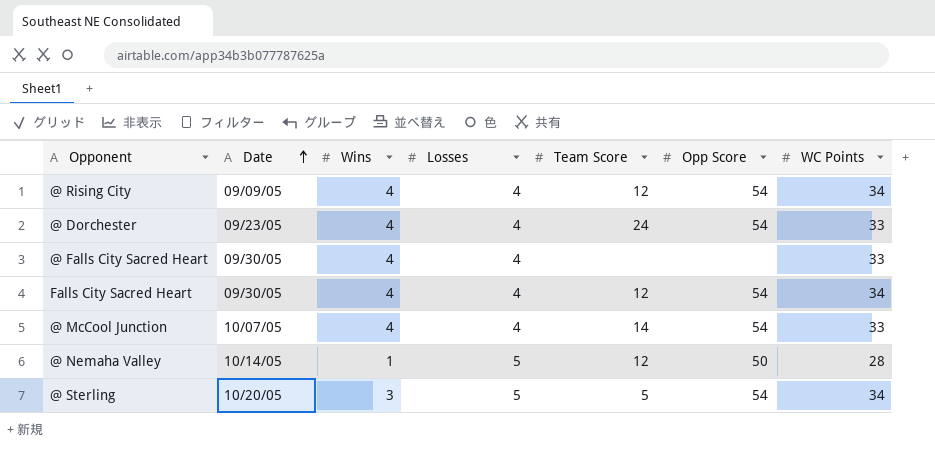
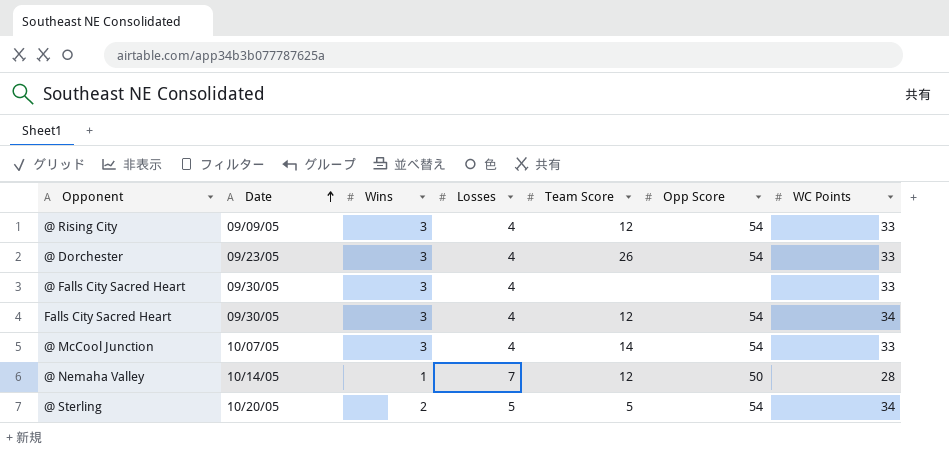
@ Rising City | Wins: 4 -> 3
@ Rising City | WC Points: 34 -> 33
@ Dorchester | Wins: 4 -> 3
@ Dorchester | Team Score: 24 -> 26
@ Falls City Sacred Heart | Wins: 4 -> 3
Falls City Sacred Heart | Wins: 4 -> 3
@ McCool Junction | Wins: 4 -> 3
@ Nemaha Valley | Losses: 5 -> 7
@ Sterling | Wins: 3 -> 2

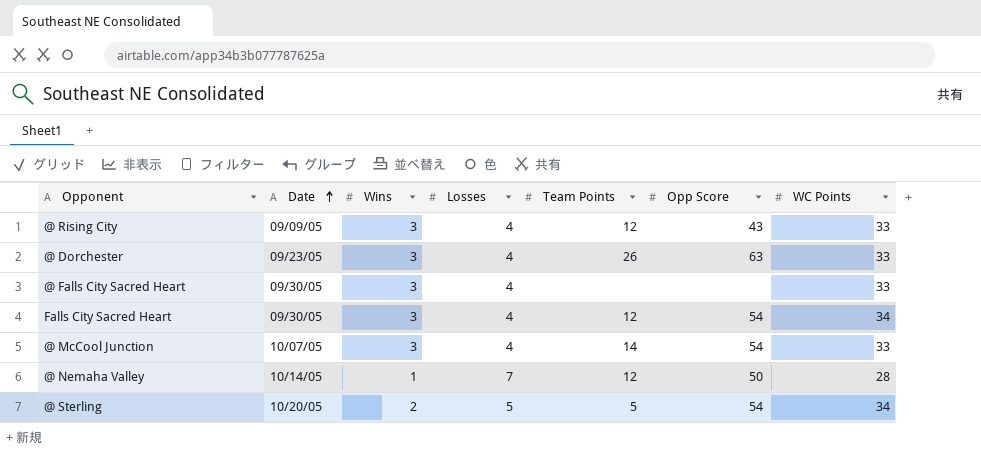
column name: Team Score -> Team Points
@ Rising City | Opp Score: 54 -> 43
@ Dorchester | Opp Score: 54 -> 63

